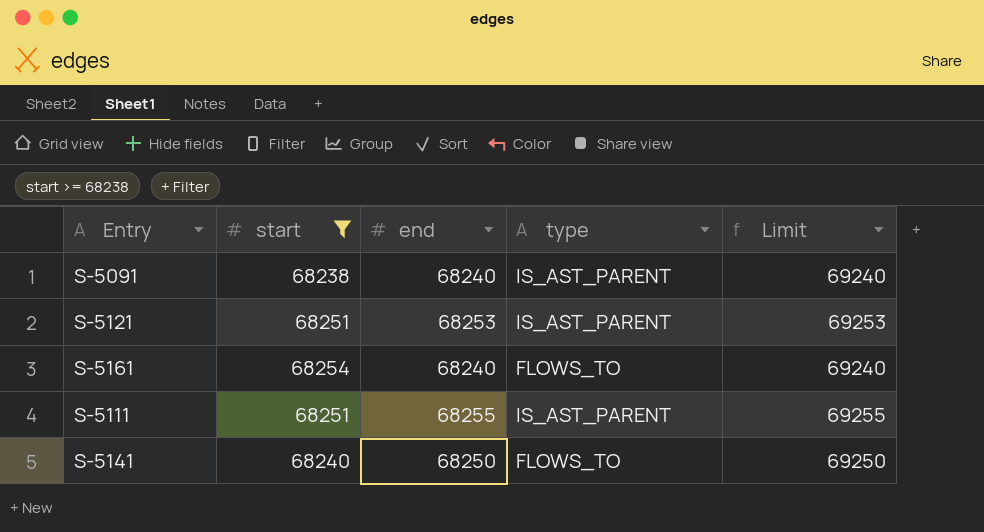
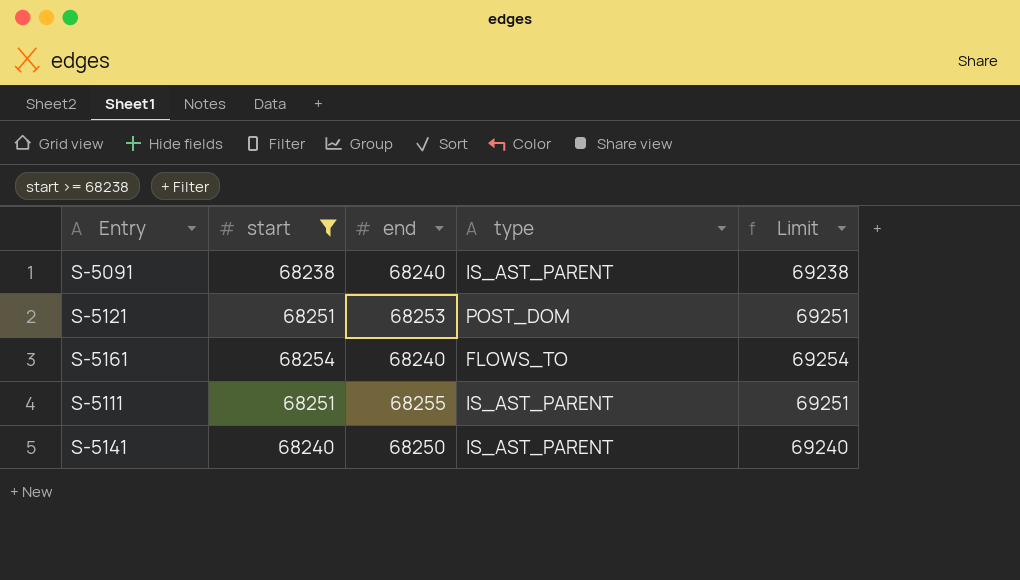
column Limit | formula: [end] + 1000 -> [start] + 1000
S-5121 | type: IS_AST_PARENT -> POST_DOM
S-5141 | type: FLOWS_TO -> IS_AST_PARENT

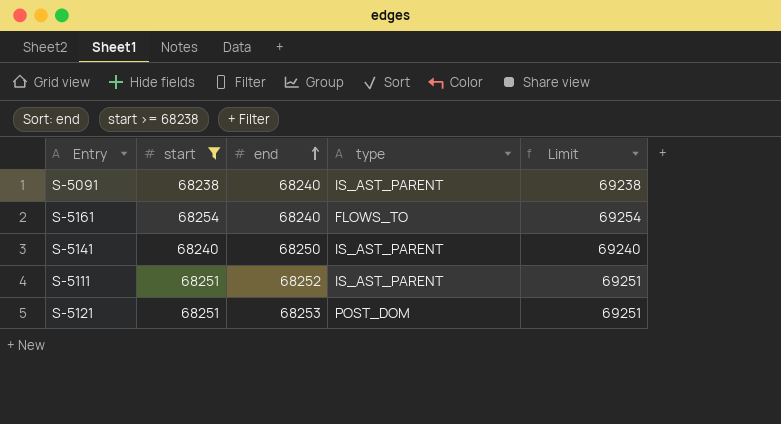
row order: none -> end ascending
S-5111 | end: 68255 -> 68252

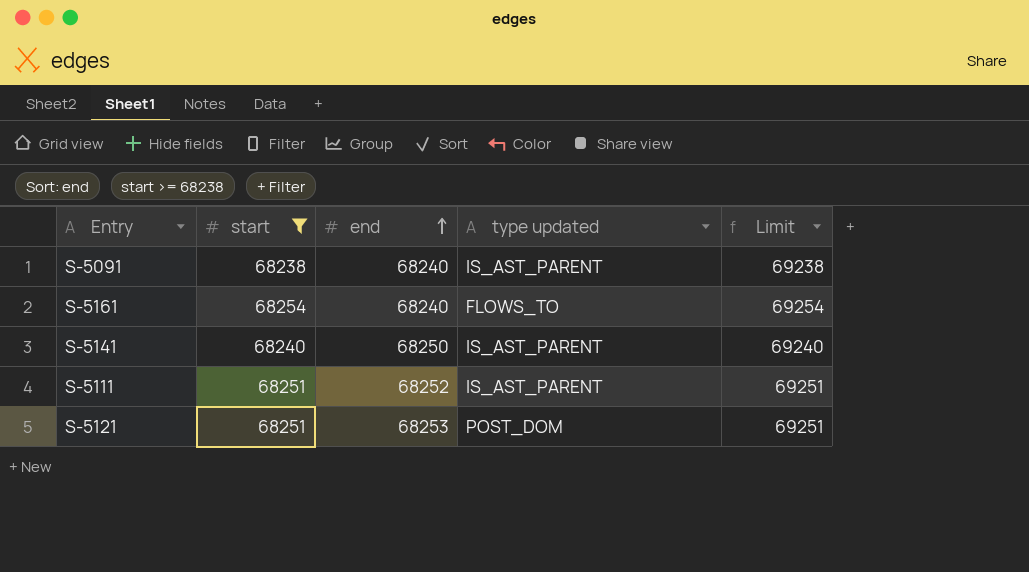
column name: type -> type updated

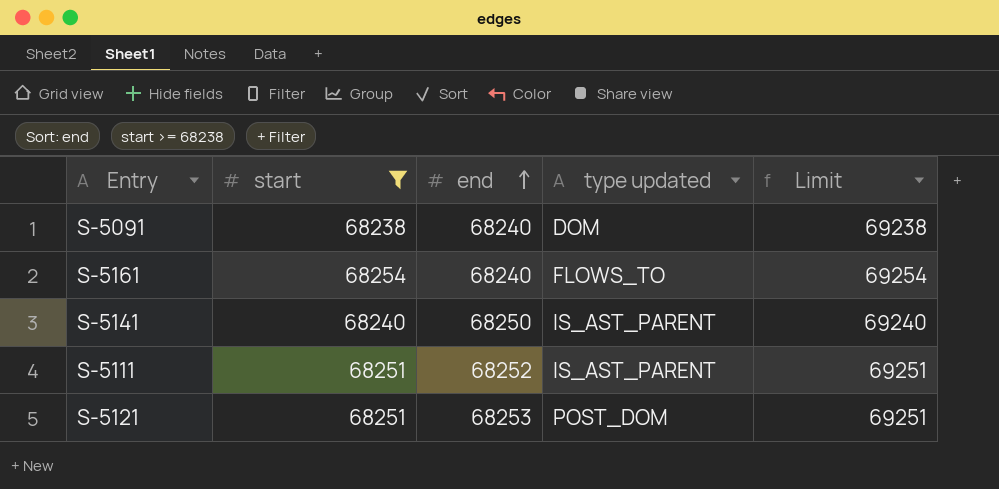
S-5091 | type updated: IS_AST_PARENT -> DOM

